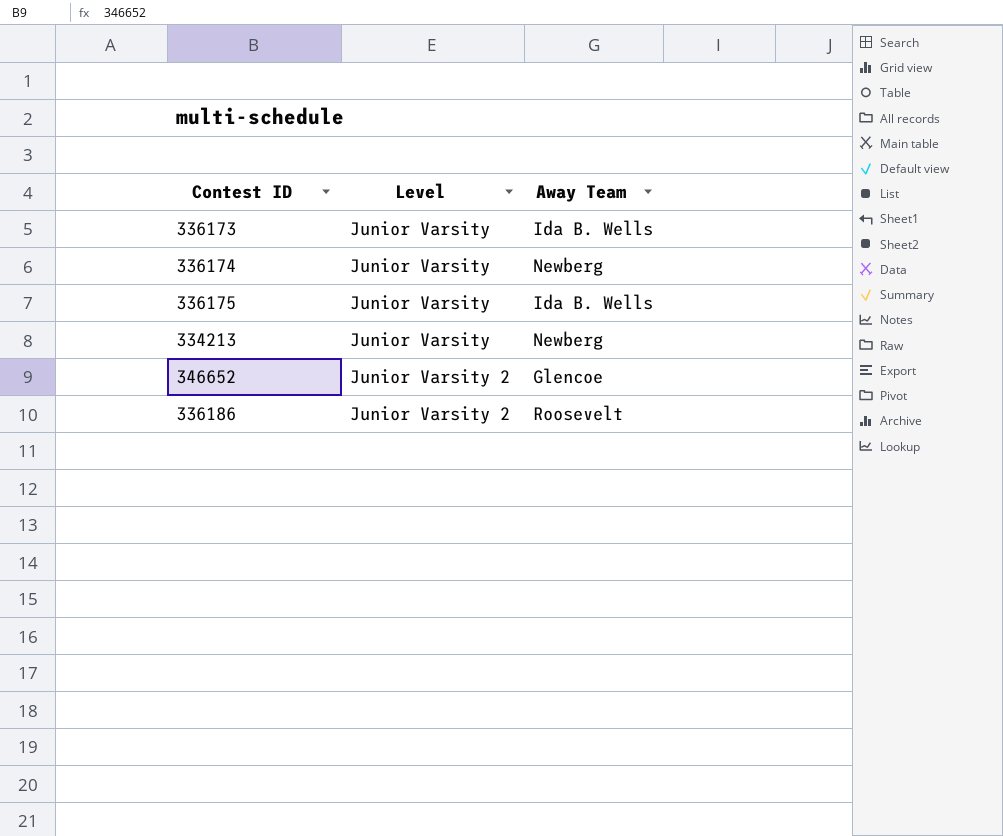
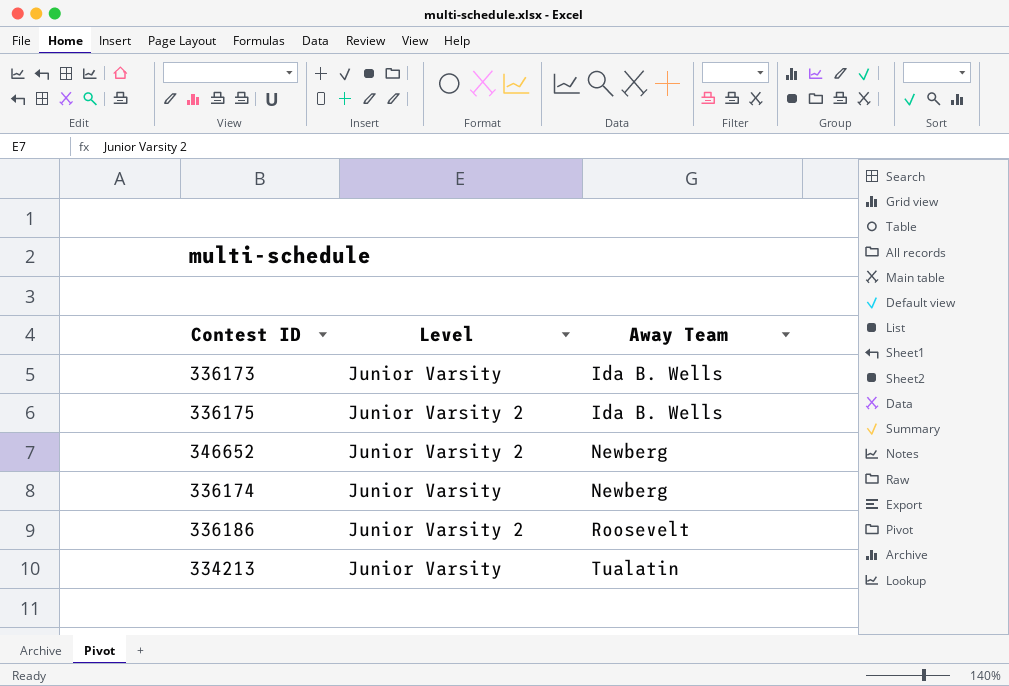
row order: Level ascending -> Away Team ascending
336175 | Level: Junior Varsity -> Junior Varsity 2
346652 | Away Team: Glencoe -> Newberg
334213 | Away Team: Newberg -> Tualatin

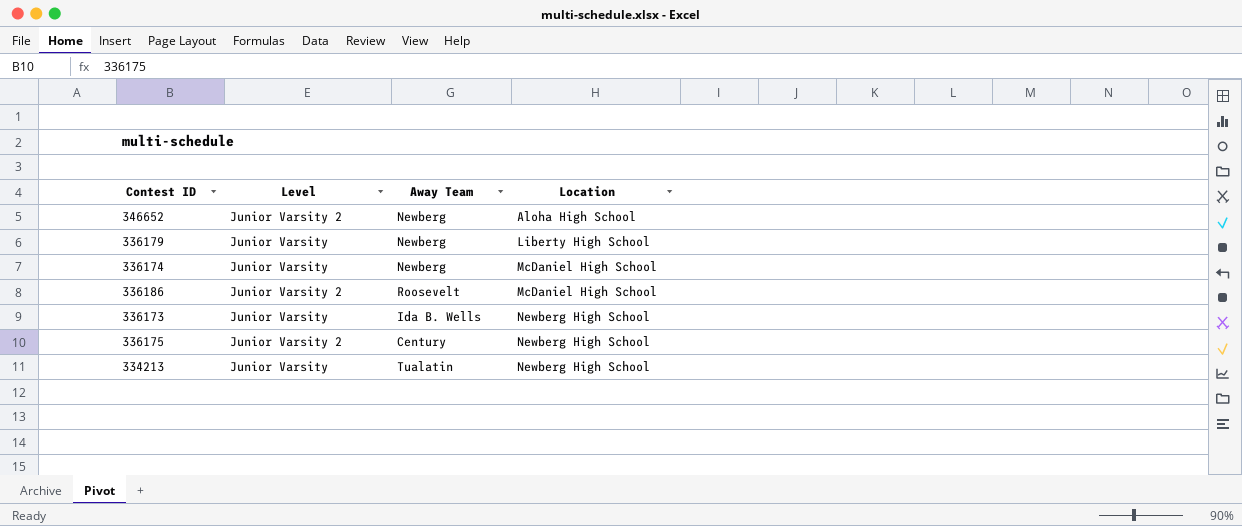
row order: Away Team ascending -> Location ascending
column Location | position: none -> 4
row 336179: none -> Junior Varsity | Newberg | Liberty High School
336175 | Away Team: Ida B. Wells -> Century

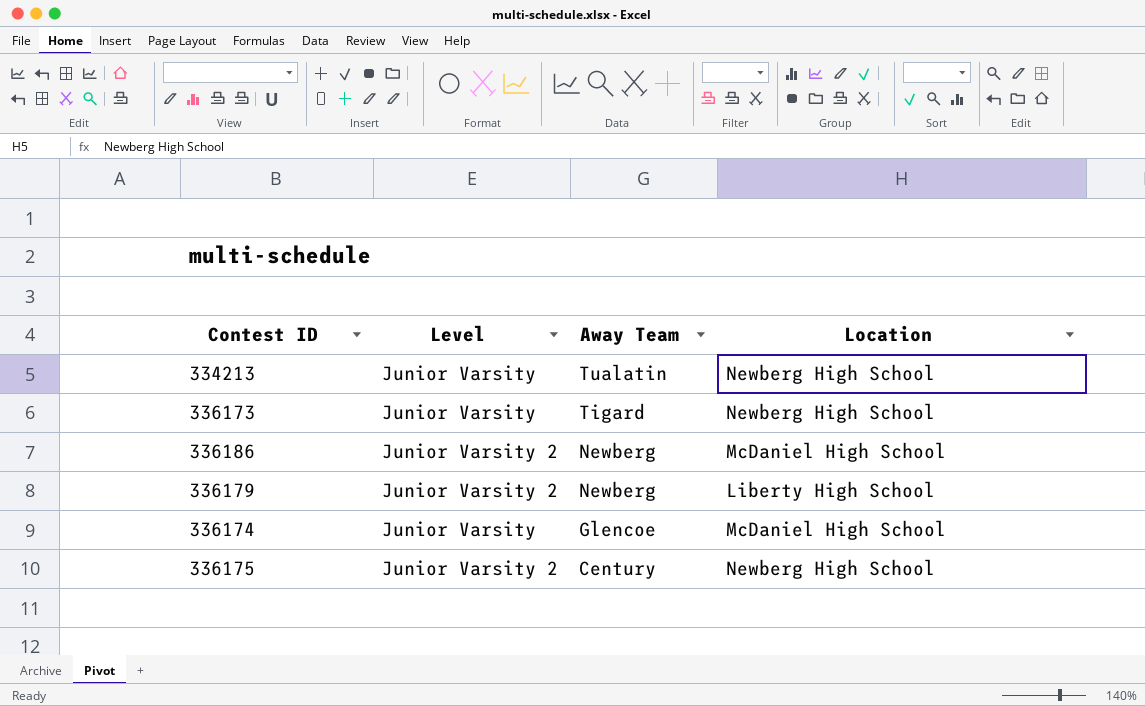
row order: Location ascending -> Away Team descending
row 346652: Junior Varsity 2 | Newberg | Aloha High School -> none
336173 | Away Team: Ida B. Wells -> Tigard
336186 | Away Team: Roosevelt -> Newberg
336179 | Level: Junior Varsity -> Junior Varsity 2
336174 | Away Team: Newberg -> Glencoe

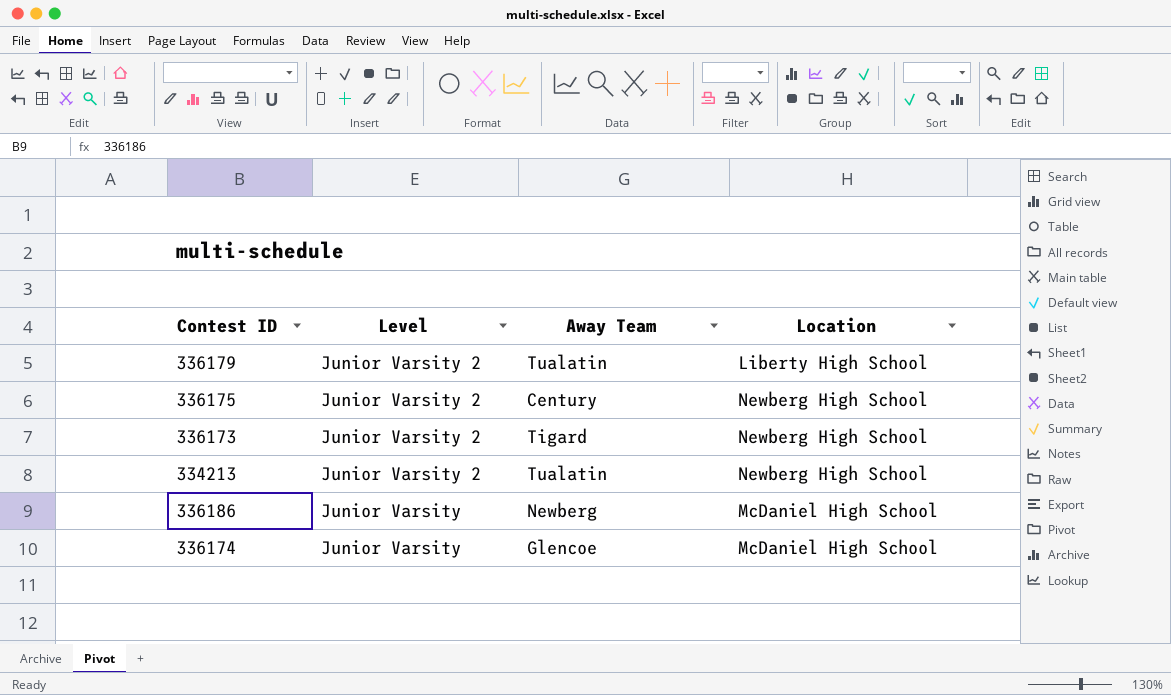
row order: Away Team descending -> Level descending
336179 | Away Team: Newberg -> Tualatin
336173 | Level: Junior Varsity -> Junior Varsity 2
334213 | Level: Junior Varsity -> Junior Varsity 2
336186 | Level: Junior Varsity 2 -> Junior Varsity

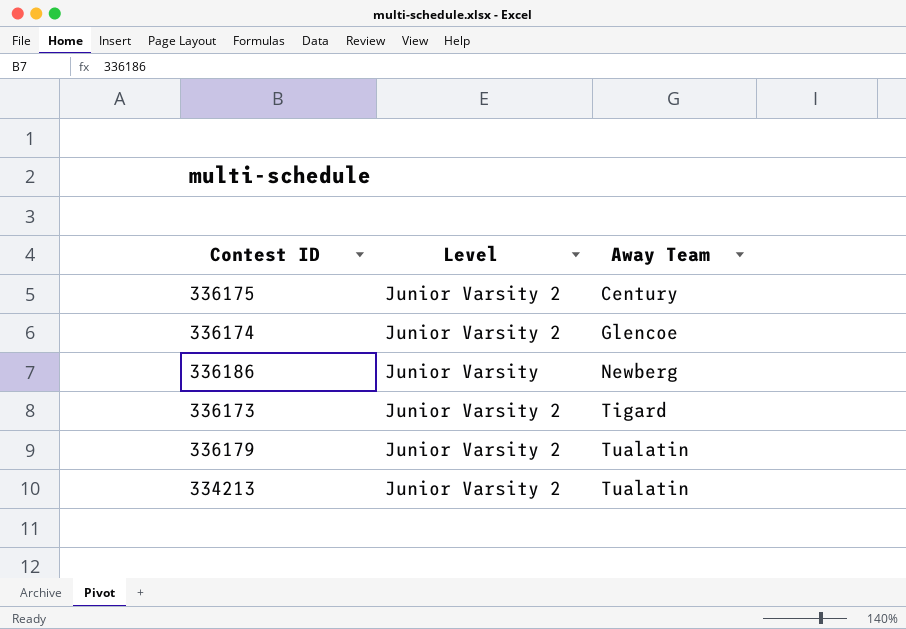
row order: Level descending -> Away Team ascending
column Location | position: 4 -> none
336174 | Level: Junior Varsity -> Junior Varsity 2

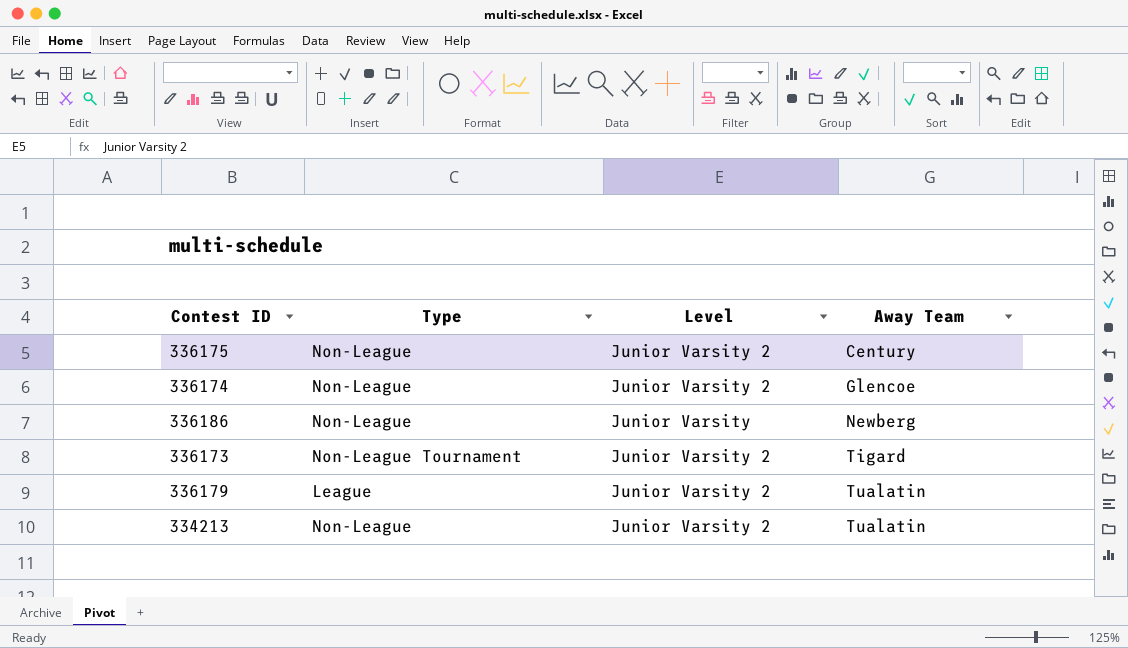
column Type | position: none -> 2

